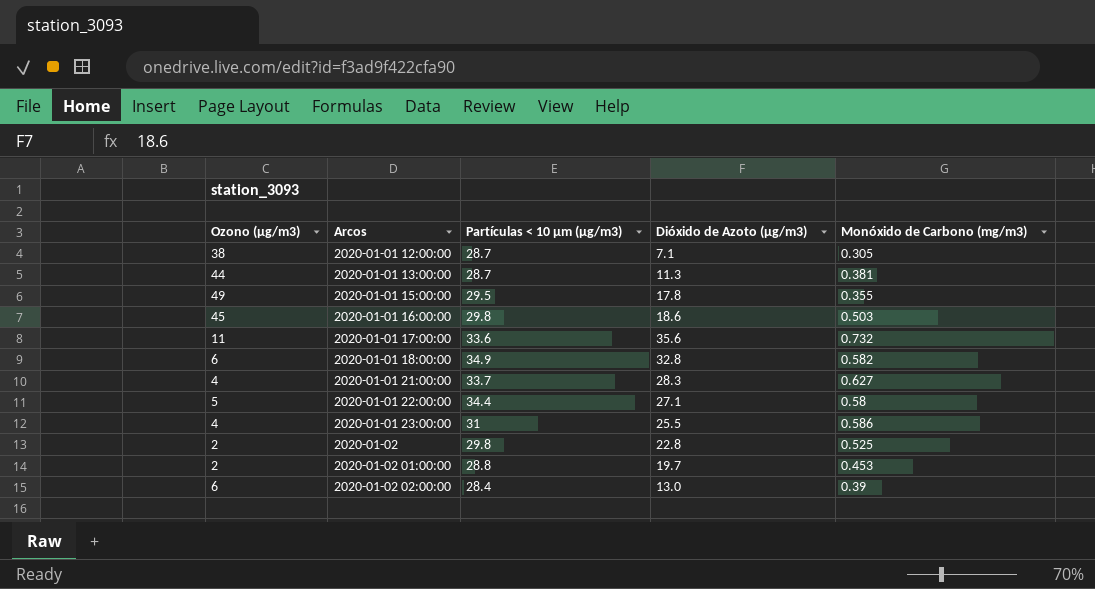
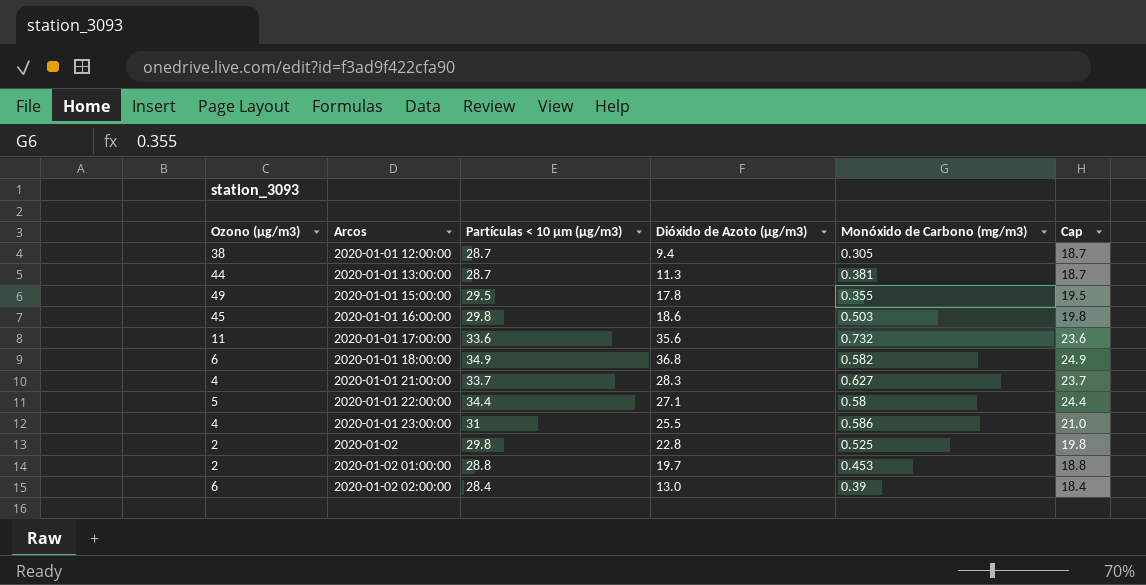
column Cap | formula: none -> [Partículas < 10 µm (µg/m3)] - 10
2020-01-01 12:00:00 | Dióxido de Azoto (µg/m3): 7.1 -> 9.4
2020-01-01 18:00:00 | Dióxido de Azoto (µg/m3): 32.8 -> 36.8

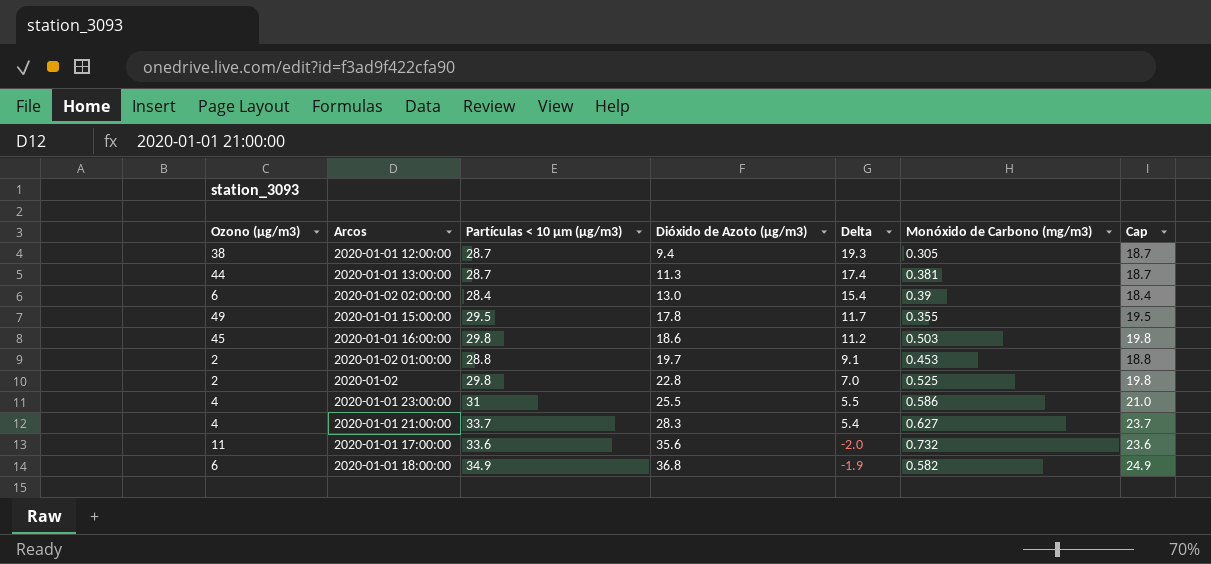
row order: Arcos ascending -> Dióxido de Azoto (µg/m3) ascending
column Delta | formula: none -> [Partículas < 10 µm (µg/m3)] - [Dióxido de Azoto (µg/m3)]
row 2020-01-01 22:00:00: 5 | 34.4 | 27.1 | 0.58 | 24.4 -> none

